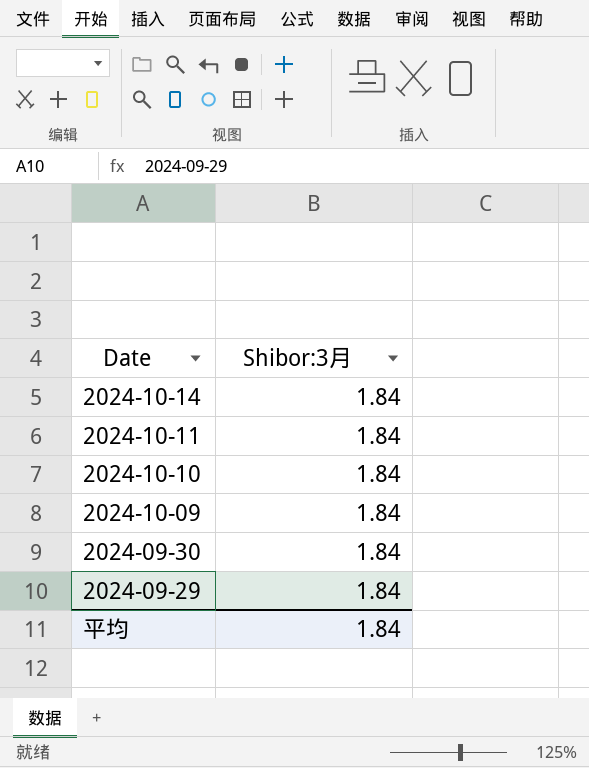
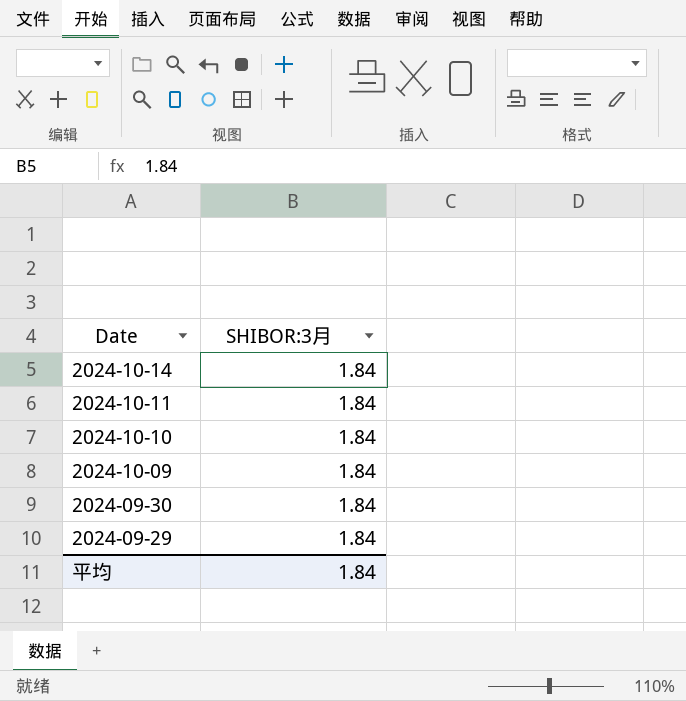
column name: Shibor:3月 -> SHIBOR:3月

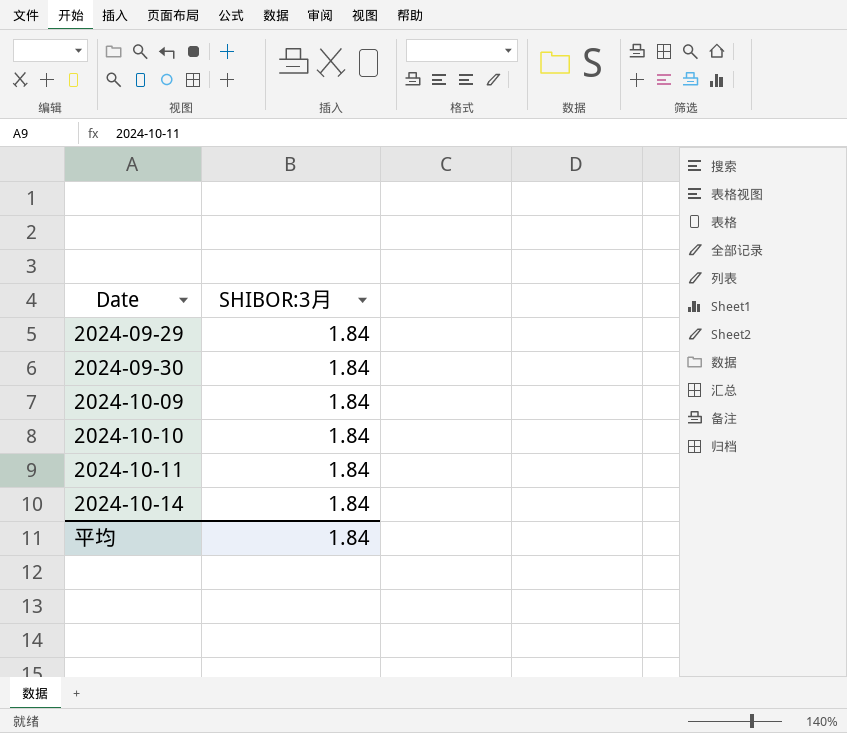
row order: Date descending -> Date ascending

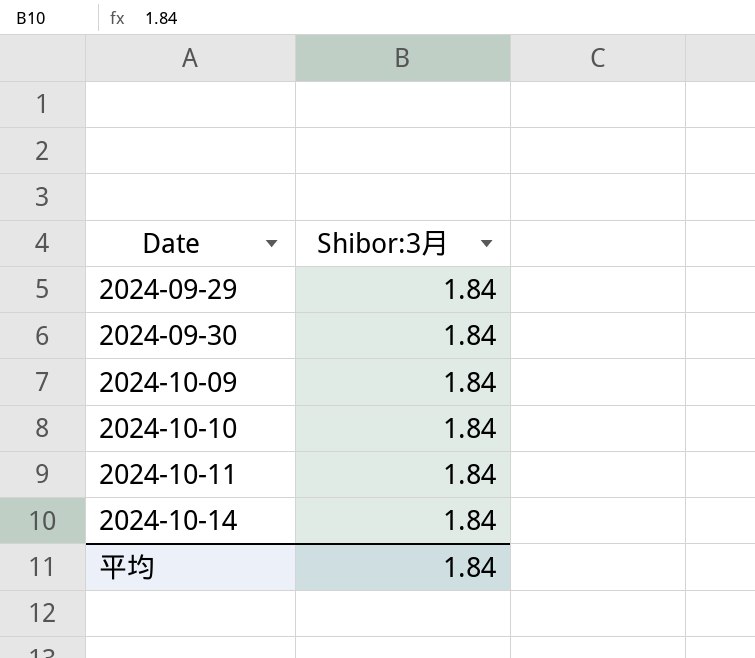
column name: SHIBOR:3月 -> Shibor:3月

